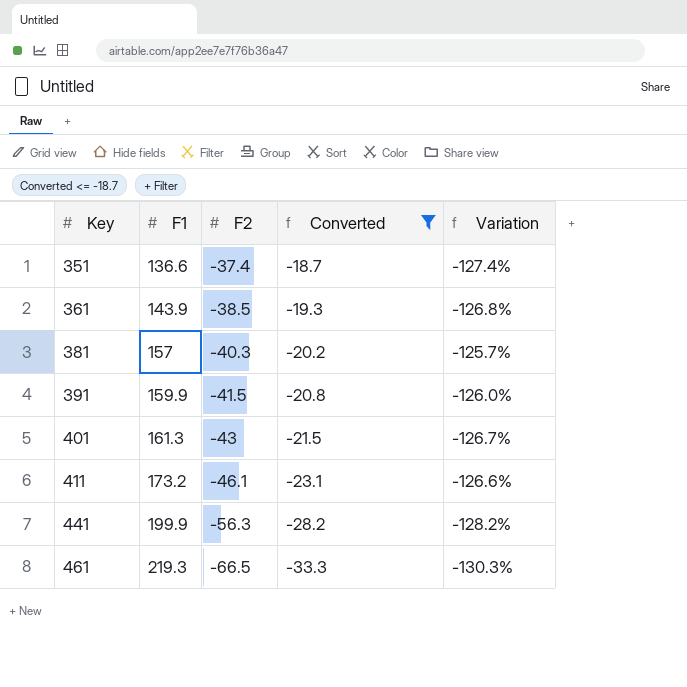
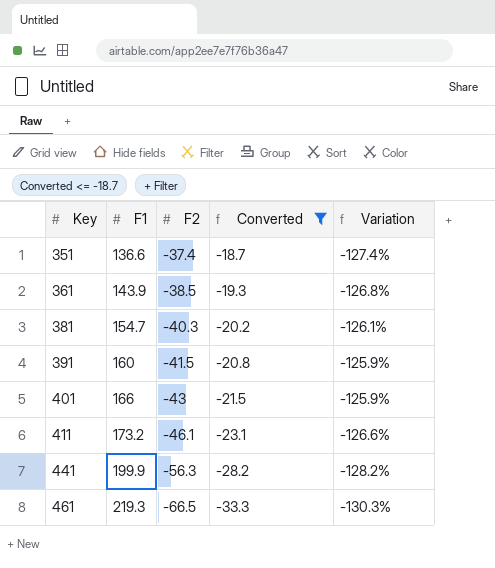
381 | F1: 157 -> 154.7
381 | Variation: -125.7% -> -126.1%
391 | F1: 159.9 -> 160
391 | Variation: -126.0% -> -125.9%
401 | F1: 161.3 -> 166
401 | Variation: -126.7% -> -125.9%

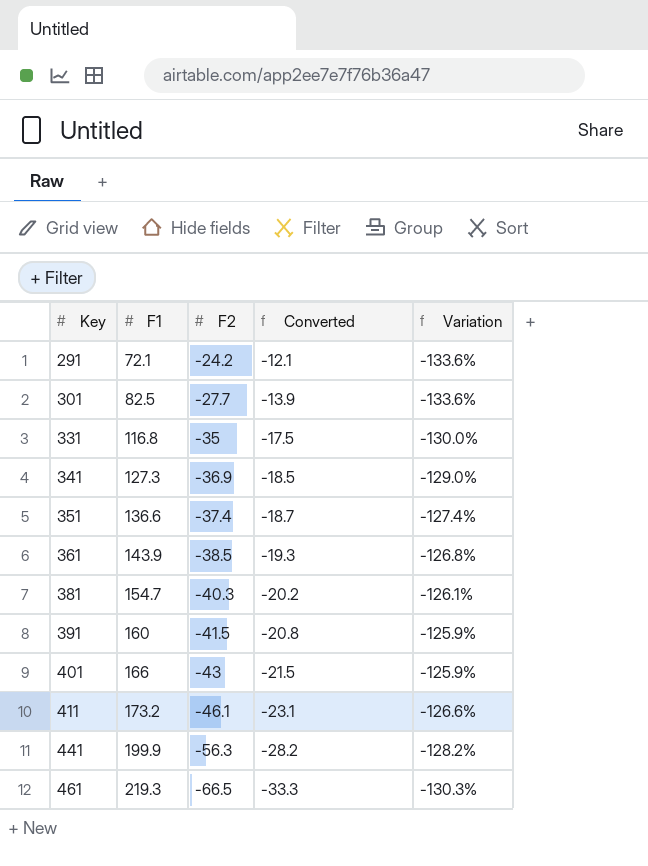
filter: Converted <= -18.7 -> none

